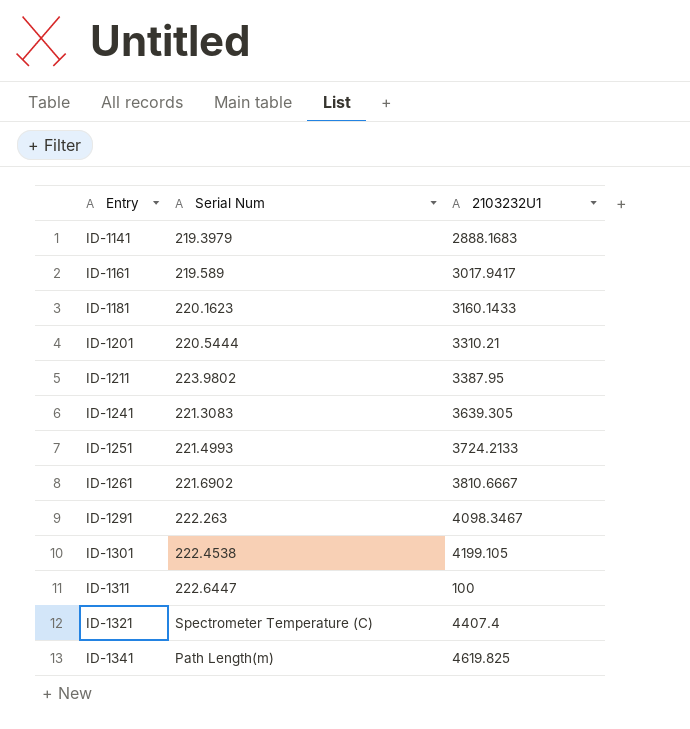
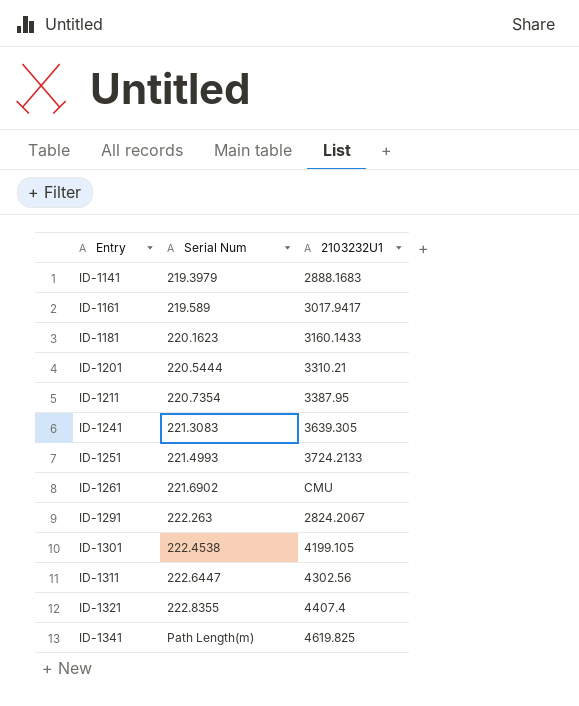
ID-1211 | Serial Num: 223.9802 -> 220.7354
ID-1261 | 2103232U1: 3810.6667 -> CMU
ID-1291 | 2103232U1: 4098.3467 -> 2824.2067
ID-1311 | 2103232U1: 100 -> 4302.56
ID-1321 | Serial Num: Spectrometer Temperature (C) -> 222.8355

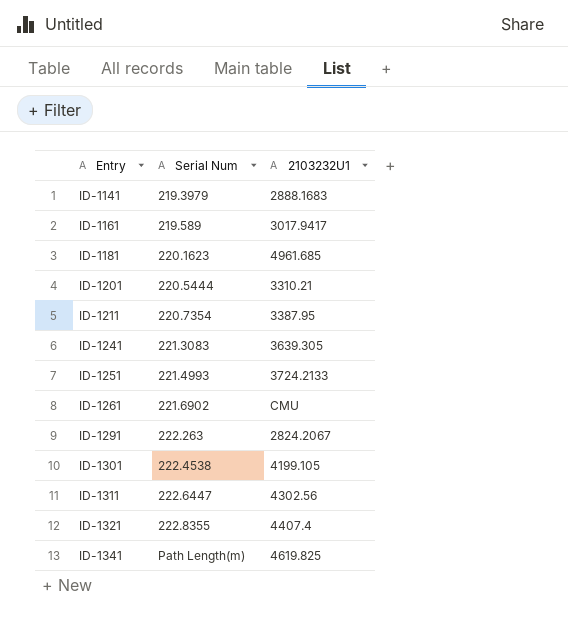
ID-1181 | 2103232U1: 3160.1433 -> 4961.685

